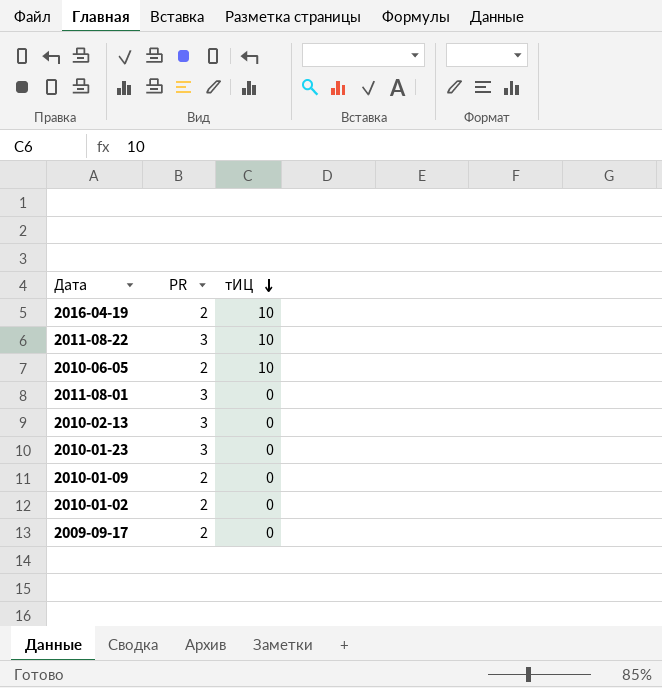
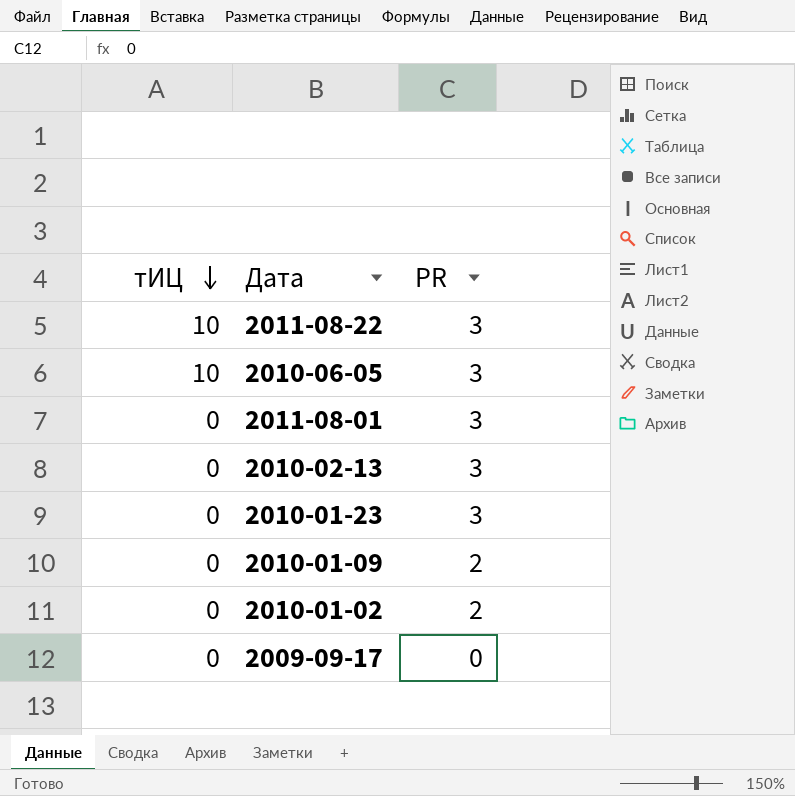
column тИЦ | position: 3 -> 1
row 2016-04-19: 2 | 10 -> none
2010-06-05 | PR: 2 -> 3
2009-09-17 | PR: 2 -> 0

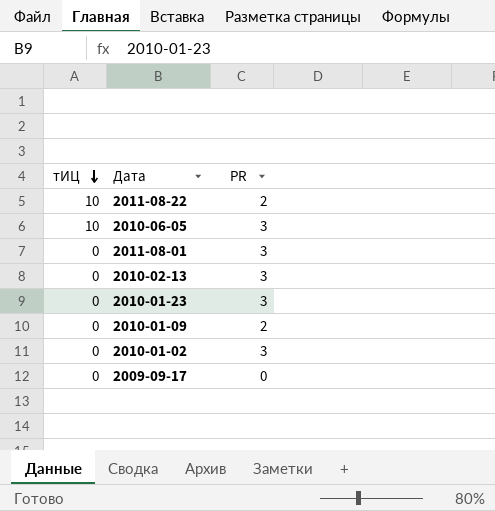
2011-08-22 | PR: 3 -> 2
2010-01-02 | PR: 2 -> 3

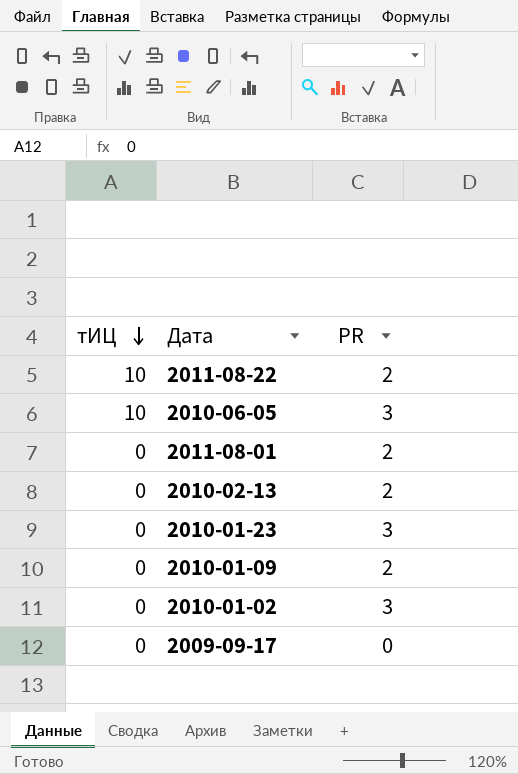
2011-08-01 | PR: 3 -> 2
2010-02-13 | PR: 3 -> 2

